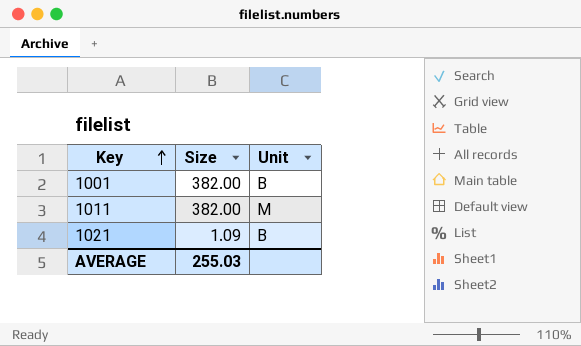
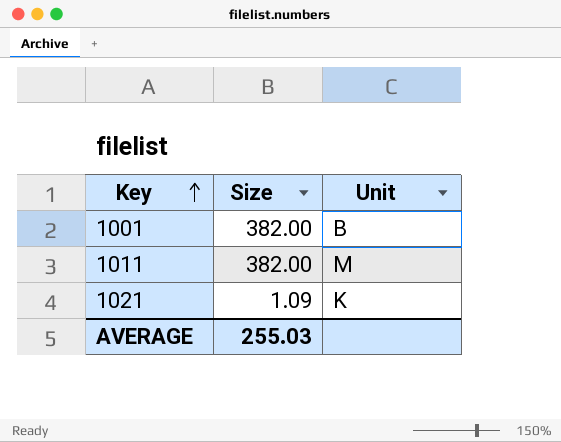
1021 | Unit: B -> K

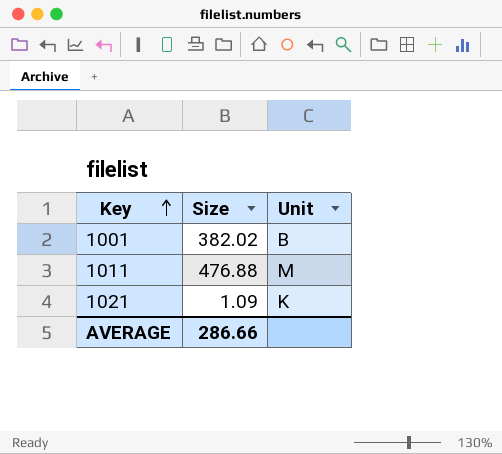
1001 | Size: 382.00 -> 382.02
1011 | Size: 382.00 -> 476.88
AVERAGE | Size: 255.03 -> 286.66

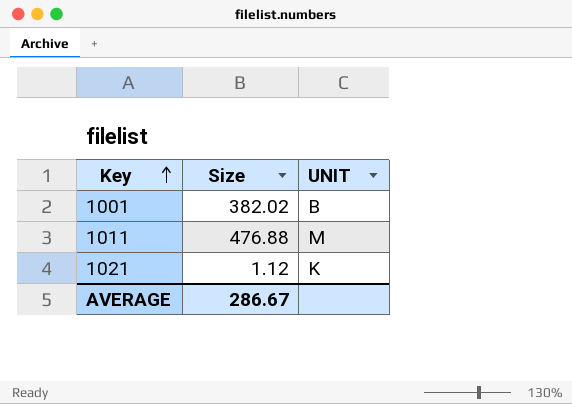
column name: Unit -> UNIT
1021 | Size: 1.09 -> 1.12
AVERAGE | Size: 286.66 -> 286.67

